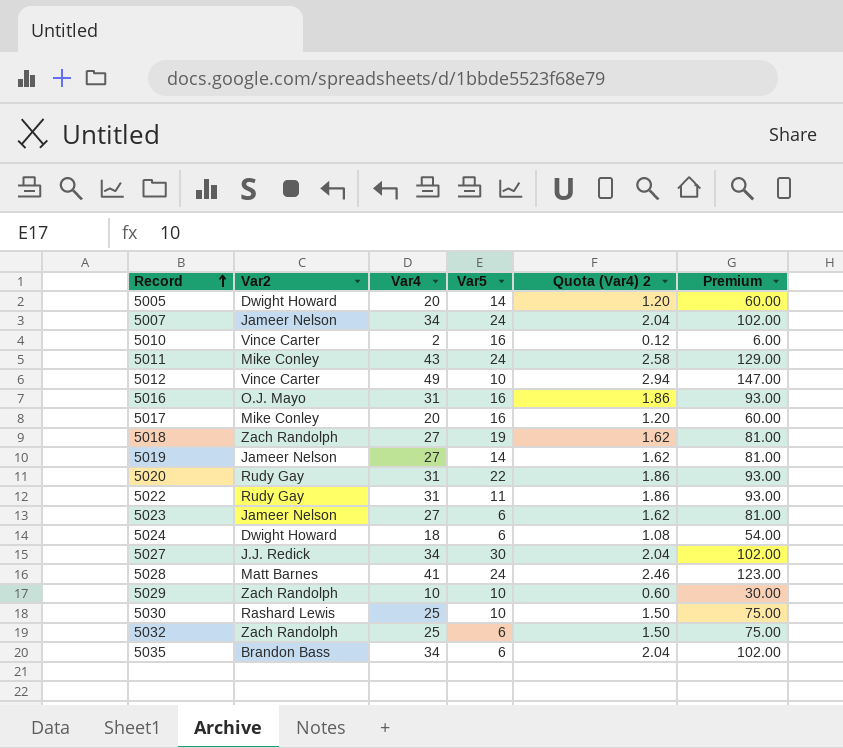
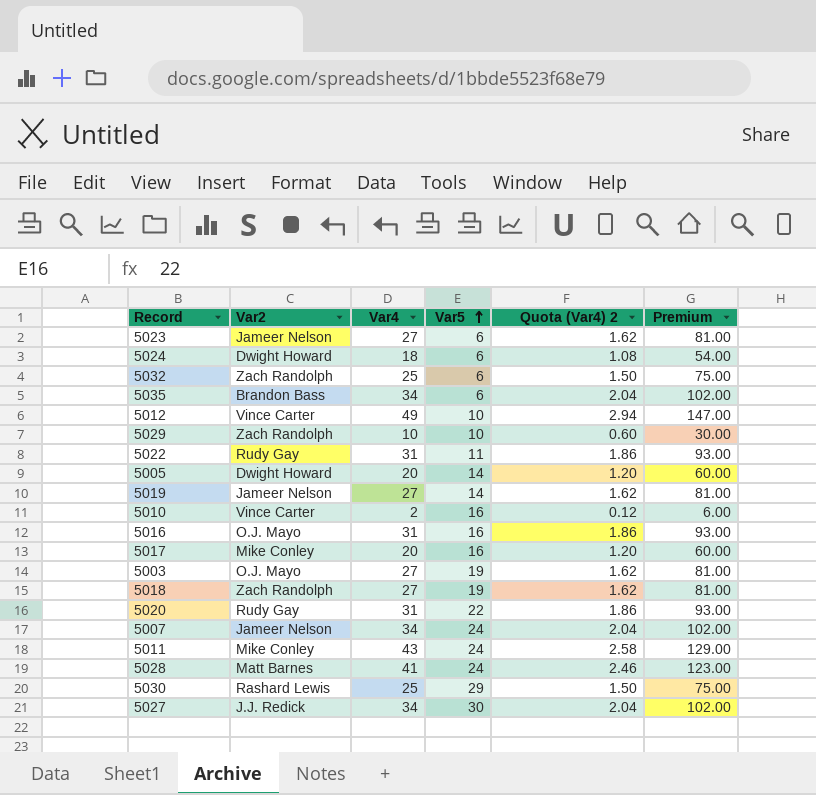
row order: Record ascending -> Var5 ascending
row 5003: none -> O.J. Mayo | 27 | 19 | 1.62 | 81.00
5030 | Var5: 10 -> 29

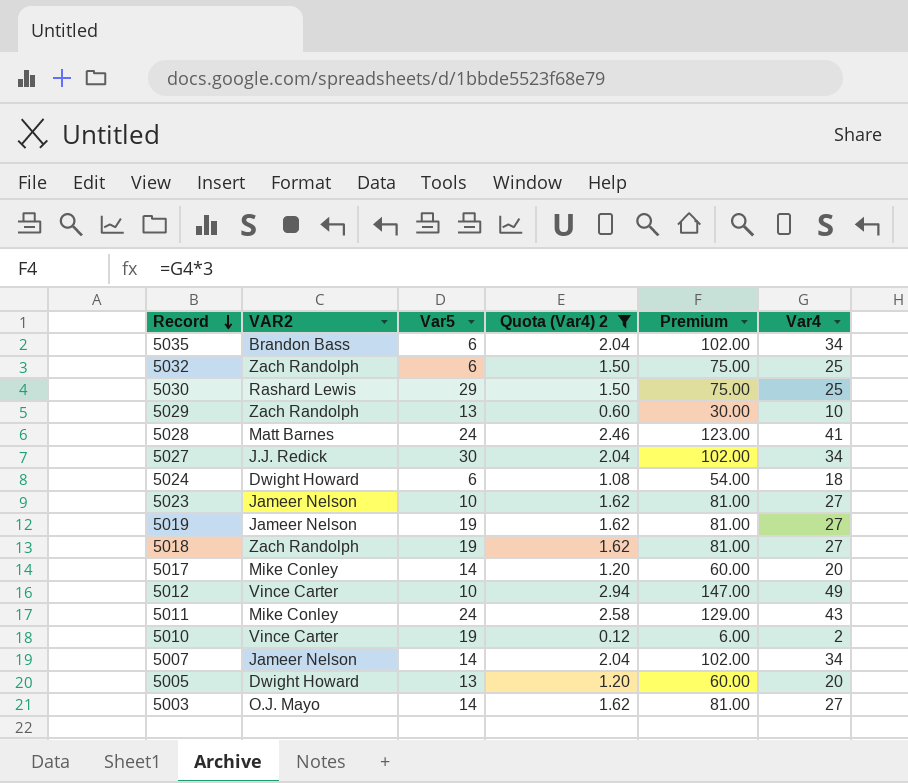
filter: none -> Quota (Var4) 2 != 1.86
row order: Var5 ascending -> Record descending
column name: Var2 -> VAR2
column Var4 | position: 3 -> 6
5029 | Var5: 10 -> 13
5023 | Var5: 6 -> 10
5019 | Var5: 14 -> 19
5017 | Var5: 16 -> 14
5010 | Var5: 16 -> 19
5007 | Var5: 24 -> 14
5005 | Var5: 14 -> 13
5003 | Var5: 19 -> 14

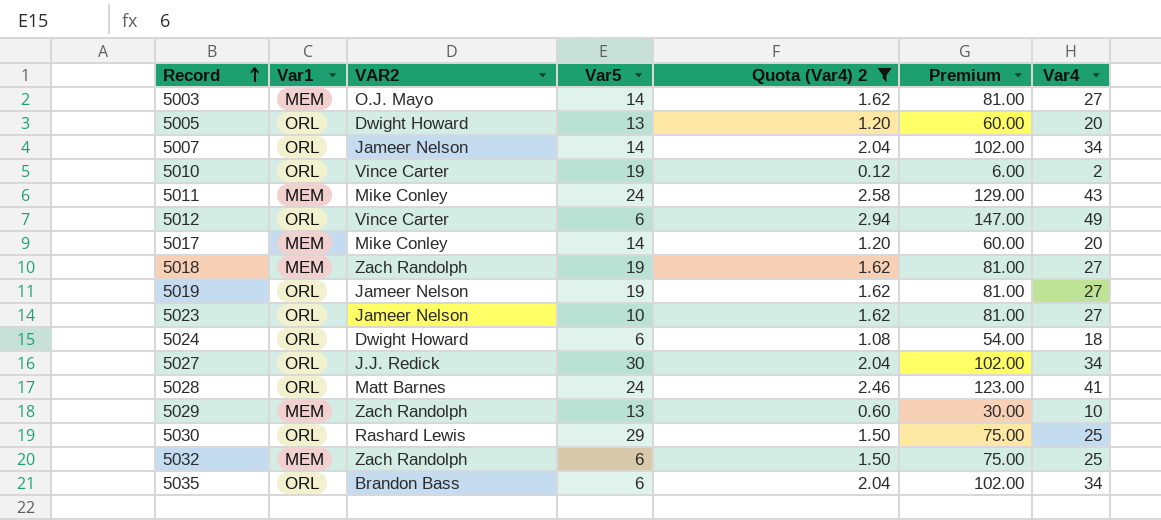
row order: Record descending -> Record ascending
column Var1 | position: none -> 2
5012 | Var5: 10 -> 6

